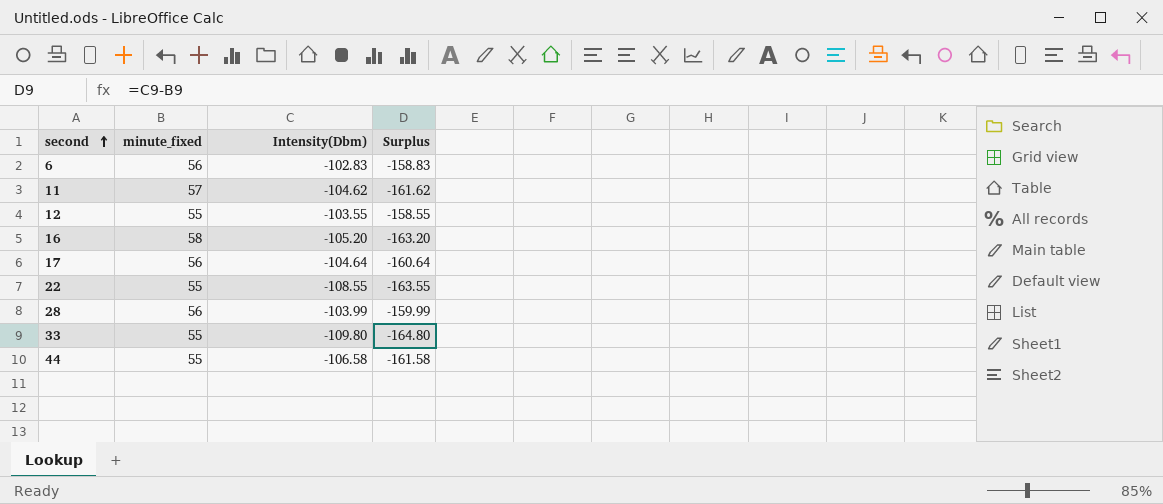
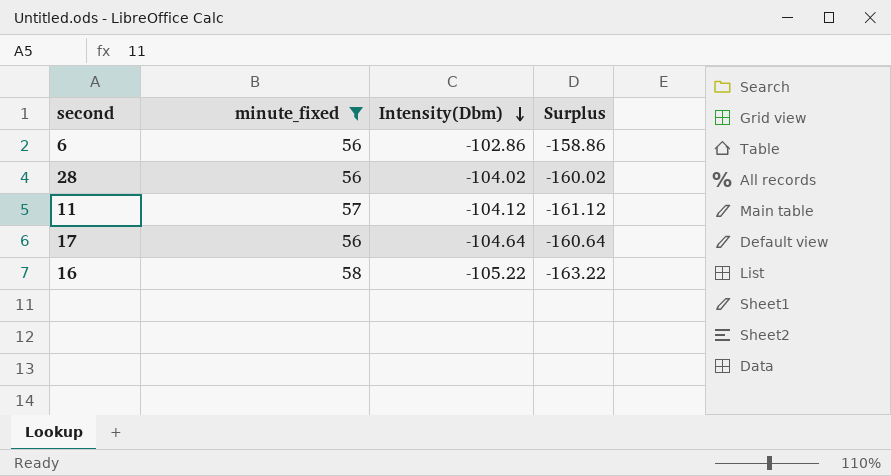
filter: none -> minute_fixed != 55
row order: second ascending -> Intensity(Dbm) descending
6 | Intensity(Dbm): -102.83 -> -102.86
6 | Surplus: -158.83 -> -158.86
28 | Intensity(Dbm): -103.99 -> -104.02
28 | Surplus: -159.99 -> -160.02
11 | Intensity(Dbm): -104.62 -> -104.12
11 | Surplus: -161.62 -> -161.12
16 | Intensity(Dbm): -105.20 -> -105.22
16 | Surplus: -163.20 -> -163.22

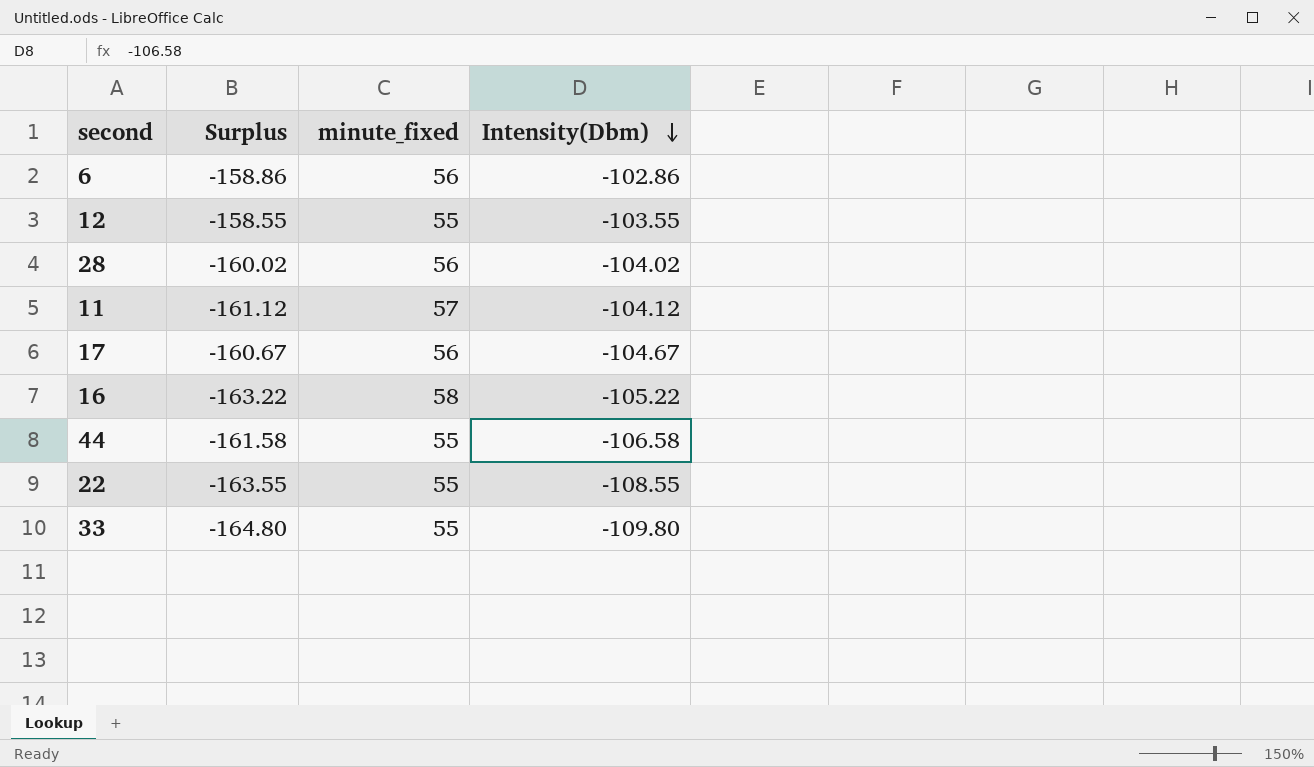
filter: minute_fixed != 55 -> none
column Surplus | position: 4 -> 2
17 | Surplus: -160.64 -> -160.67
17 | Intensity(Dbm): -104.64 -> -104.67

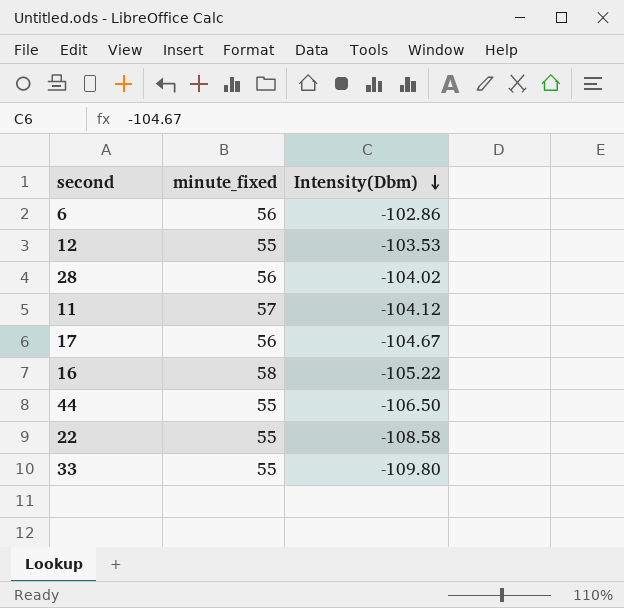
column Surplus | formula: [Intensity(Dbm)] - [minute_fixed] -> none
12 | Intensity(Dbm): -103.55 -> -103.53
44 | Intensity(Dbm): -106.58 -> -106.50
22 | Intensity(Dbm): -108.55 -> -108.58

